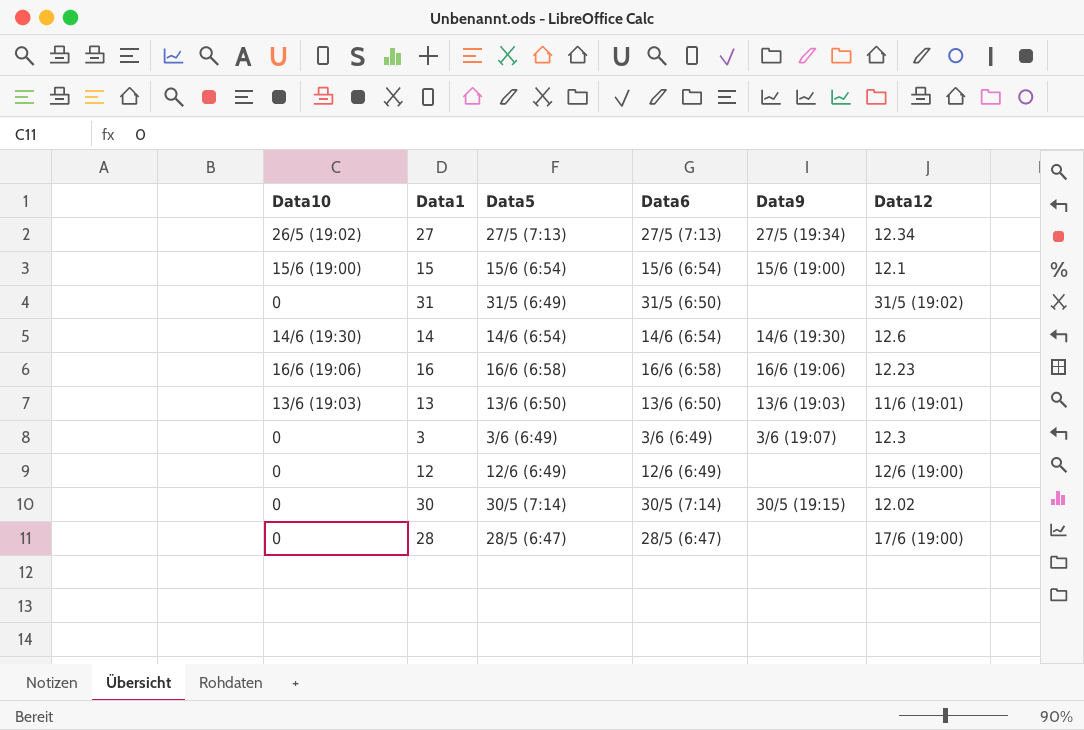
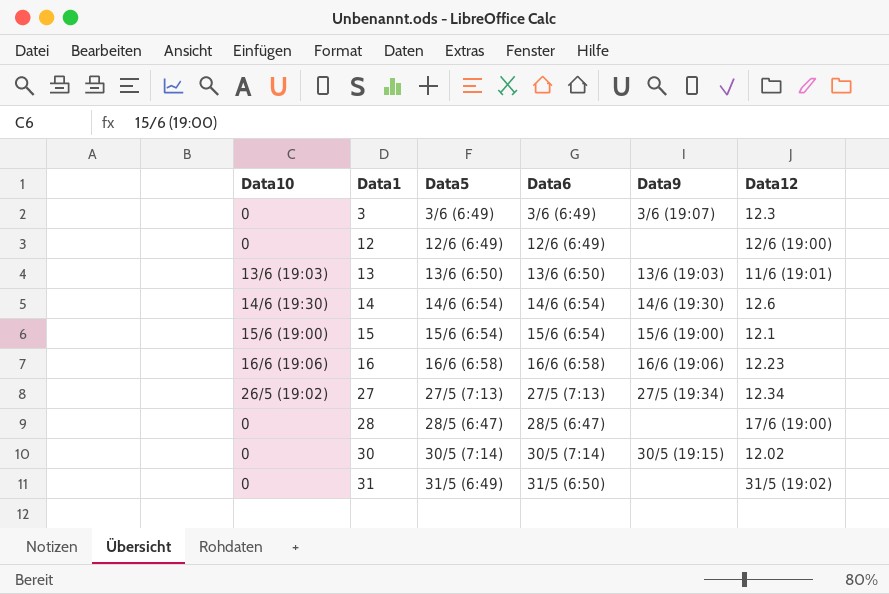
row order: none -> Data1 ascending

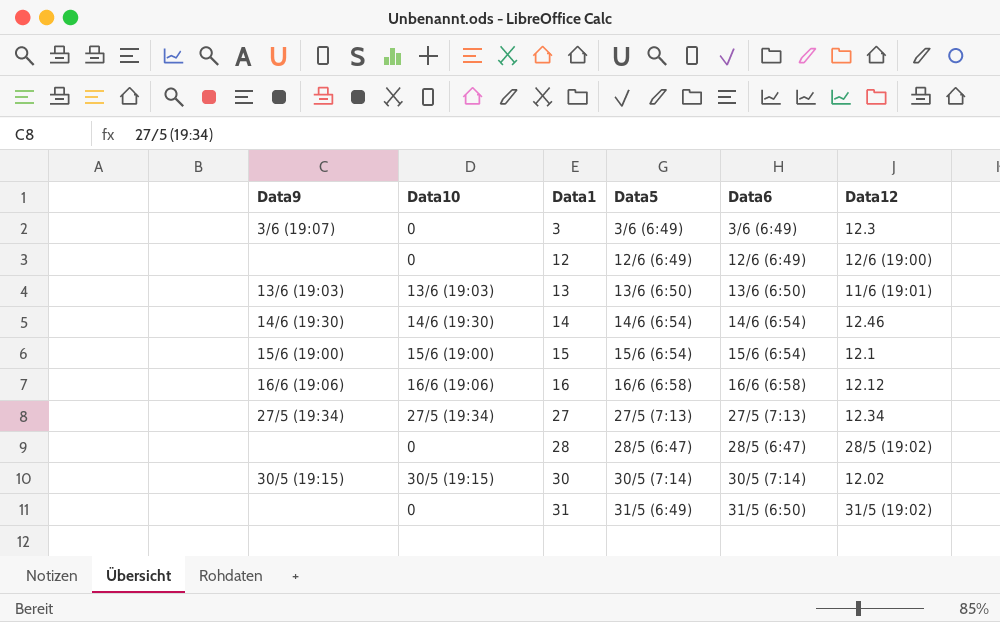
column Data9 | position: 5 -> 1
14 | Data12: 12.6 -> 12.46
16 | Data12: 12.23 -> 12.12
27 | Data10: 26/5 (19:02) -> 27/5 (19:34)
28 | Data12: 17/6 (19:00) -> 28/5 (19:02)
30 | Data10: 0 -> 30/5 (19:15)

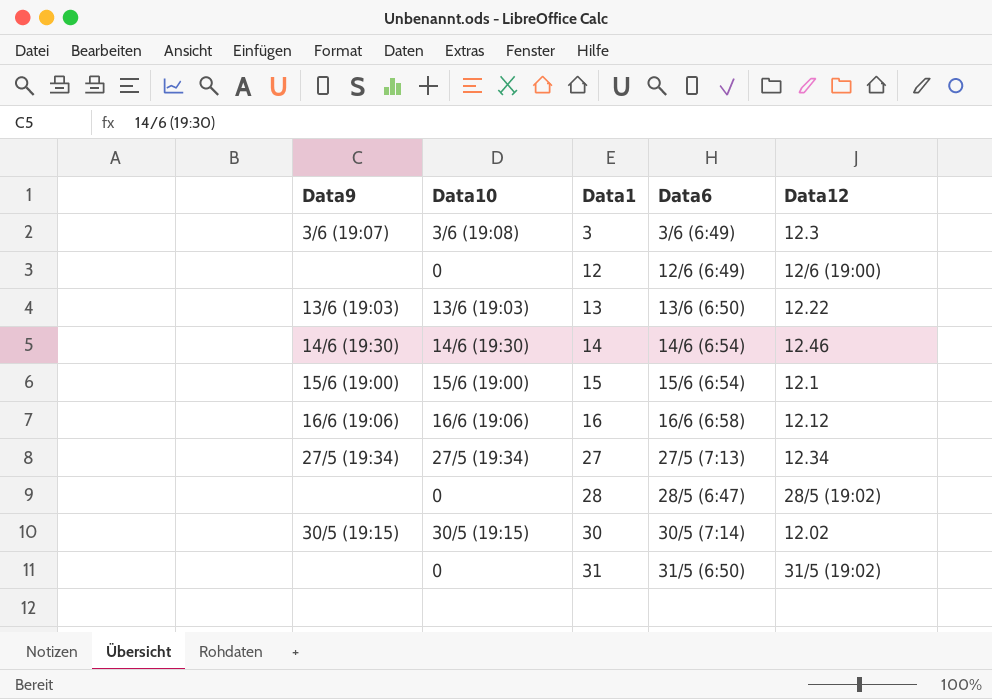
column Data5 | position: 4 -> none
3 | Data10: 0 -> 3/6 (19:08)
13 | Data12: 11/6 (19:01) -> 12.22

